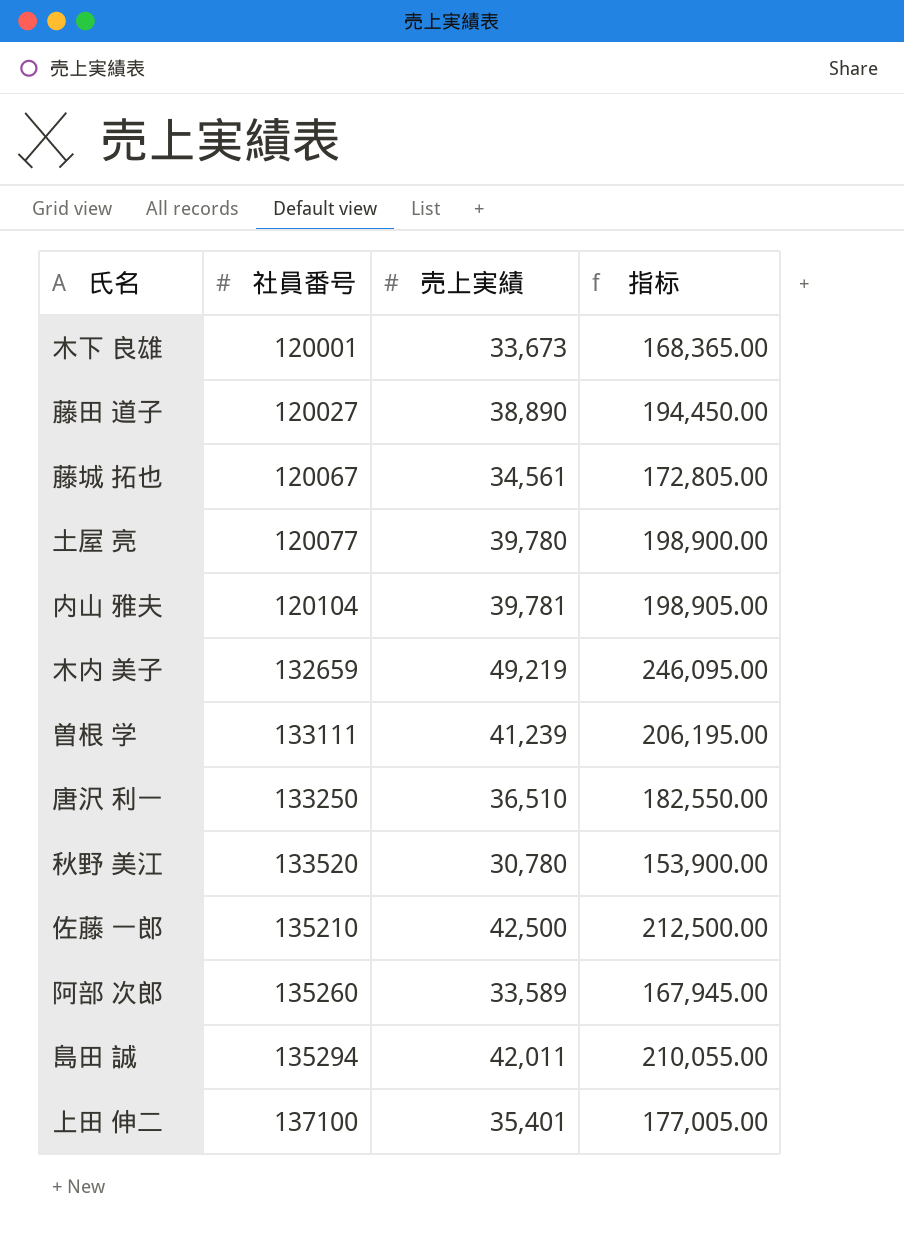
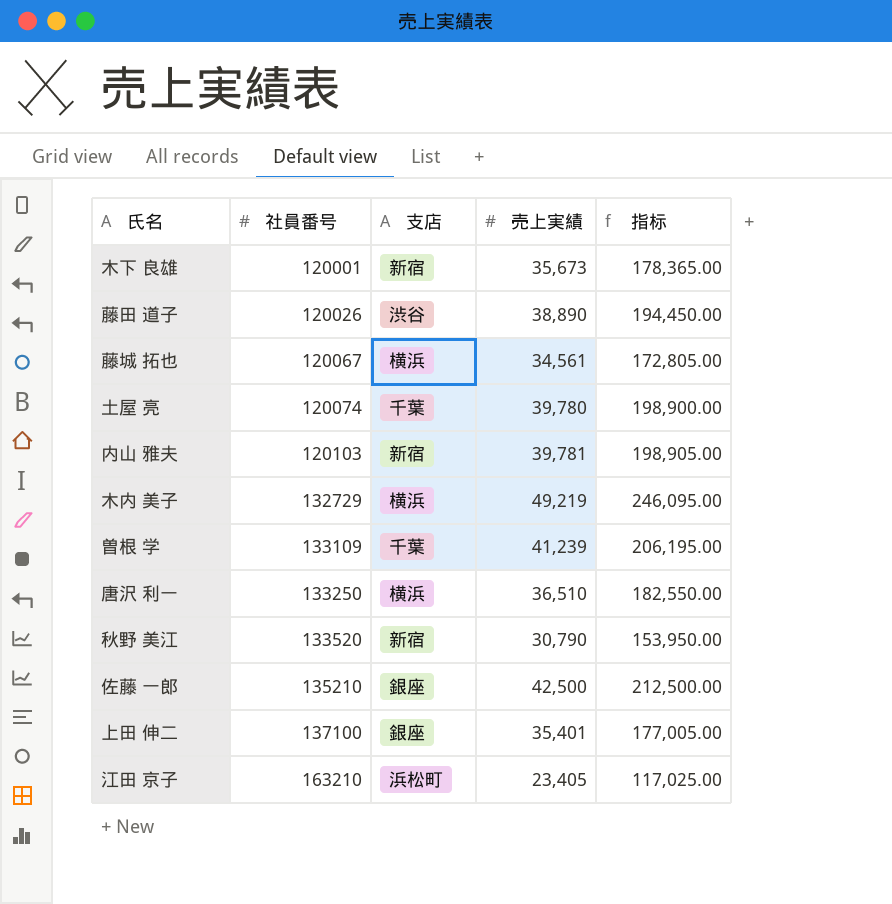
column 支店 | position: none -> 3
row 阿部 次郎: 135260 | 33,589 | 167,945.00 -> none
row 島田 誠: 135294 | 42,011 | 210,055.00 -> none
木下 良雄 | 売上実績: 33,673 -> 35,673
木下 良雄 | 指标: 168,365.00 -> 178,365.00
藤田 道子 | 社員番号: 120027 -> 120026
土屋 亮 | 社員番号: 120077 -> 120074
内山 雅夫 | 社員番号: 120104 -> 120103
木内 美子 | 社員番号: 132659 -> 132729
曽根 学 | 社員番号: 133111 -> 133109
秋野 美江 | 売上実績: 30,780 -> 30,790
秋野 美江 | 指标: 153,900.00 -> 153,950.00
row 江田 京子: none -> 163210 | 浜松町 | 23,405 | 117,025.00

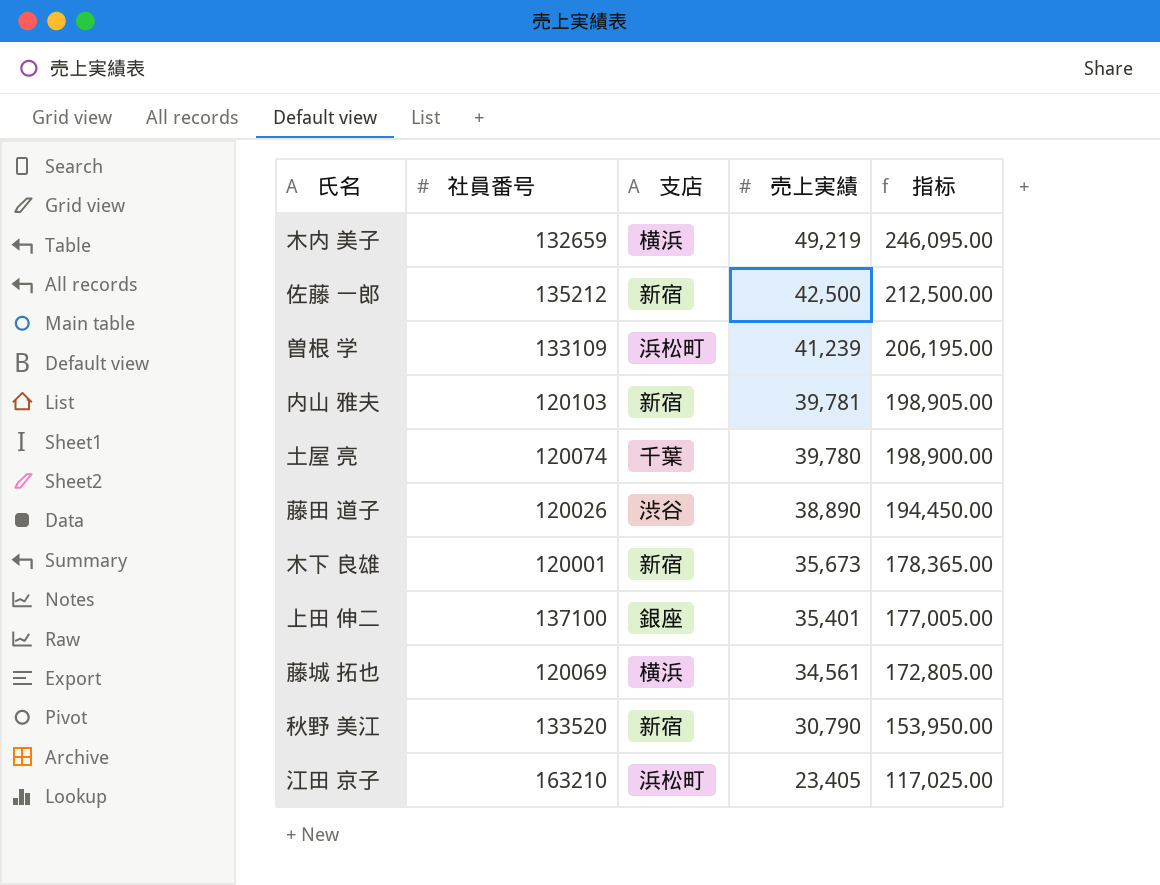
row order: 社員番号 ascending -> 売上実績 descending
row 唐沢 利一: 133250 | 横浜 | 36,510 | 182,550.00 -> none
木内 美子 | 社員番号: 132729 -> 132659
佐藤 一郎 | 社員番号: 135210 -> 135212
佐藤 一郎 | 支店: 銀座 -> 新宿
曽根 学 | 支店: 千葉 -> 浜松町
藤城 拓也 | 社員番号: 120067 -> 120069

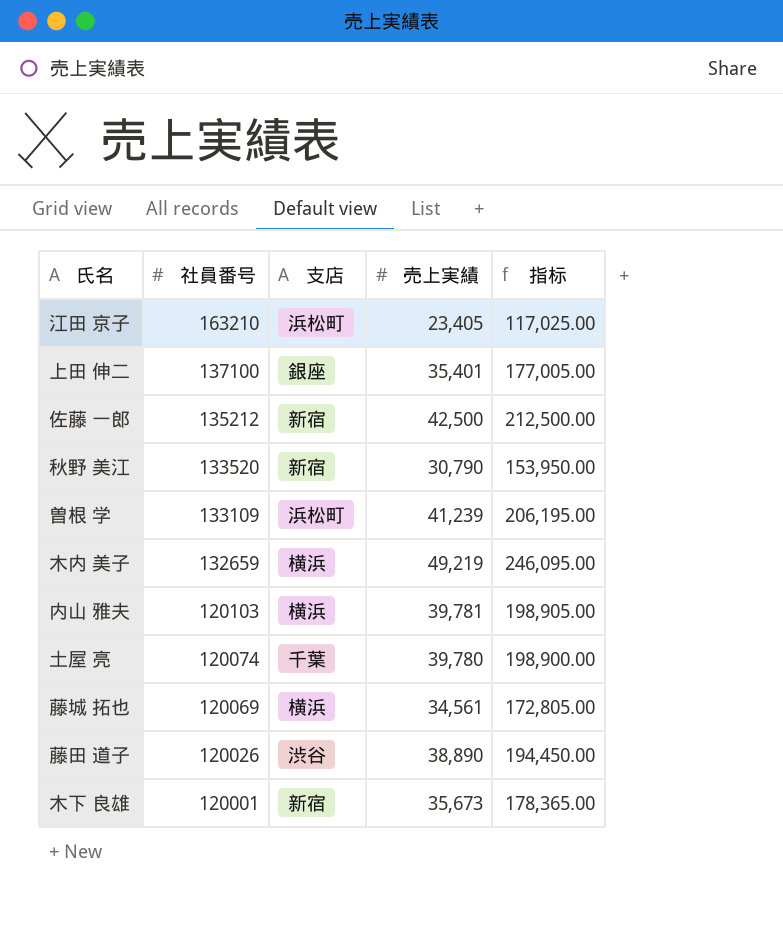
row order: 売上実績 descending -> 社員番号 descending
内山 雅夫 | 支店: 新宿 -> 横浜

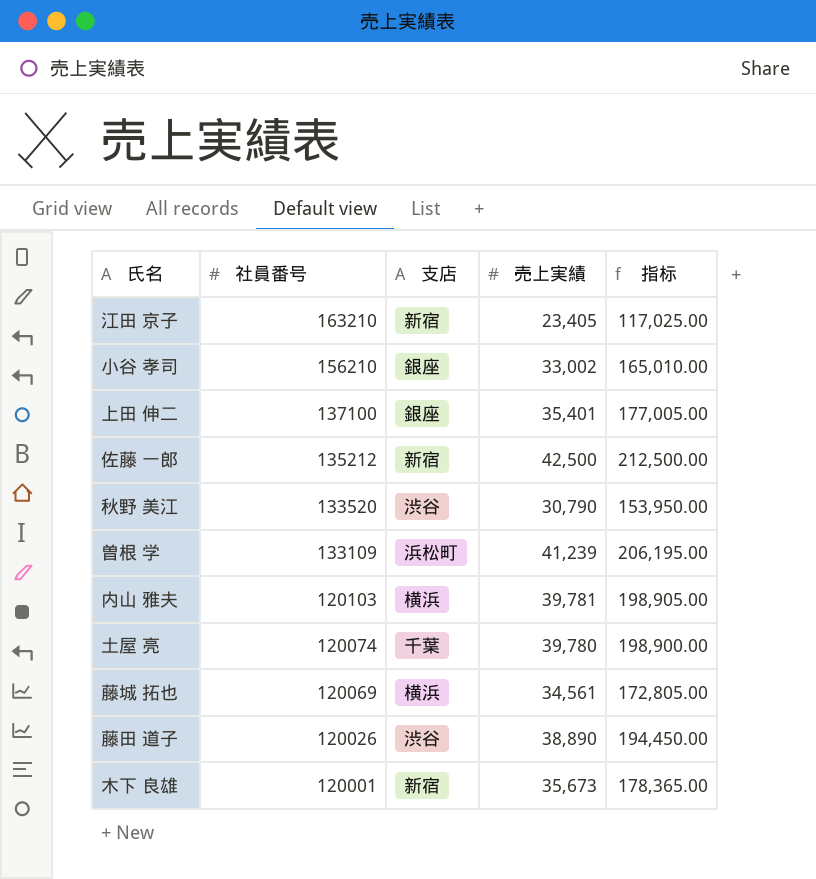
row 木内 美子: 132659 | 横浜 | 49,219 | 246,095.00 -> none
江田 京子 | 支店: 浜松町 -> 新宿
row 小谷 孝司: none -> 156210 | 銀座 | 33,002 | 165,010.00
秋野 美江 | 支店: 新宿 -> 渋谷

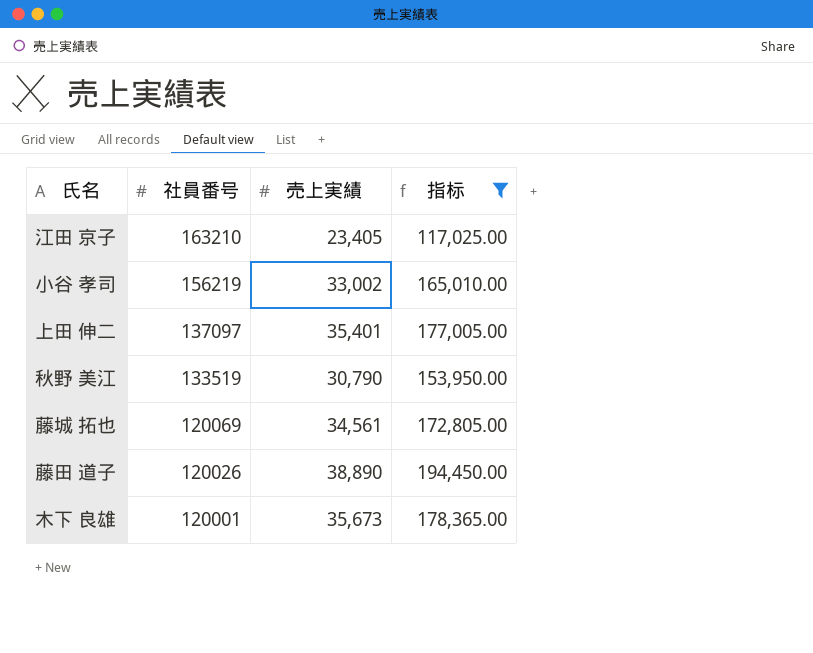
filter: none -> 指标 <= 194,450.00
column 支店 | position: 3 -> none
小谷 孝司 | 社員番号: 156210 -> 156219
上田 伸二 | 社員番号: 137100 -> 137097
秋野 美江 | 社員番号: 133520 -> 133519

